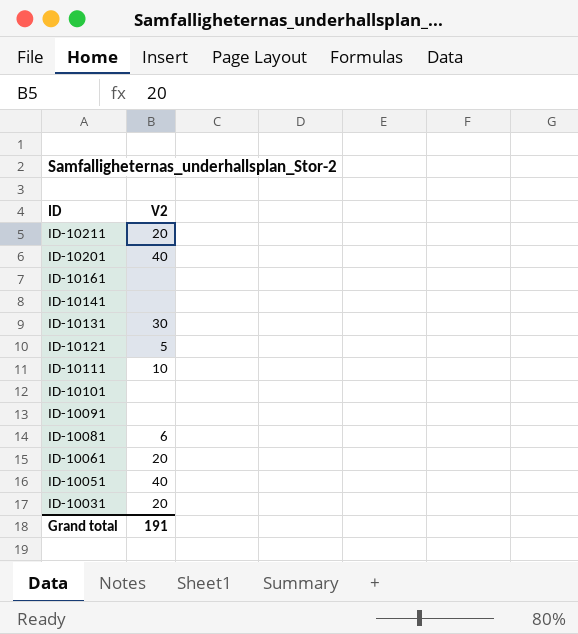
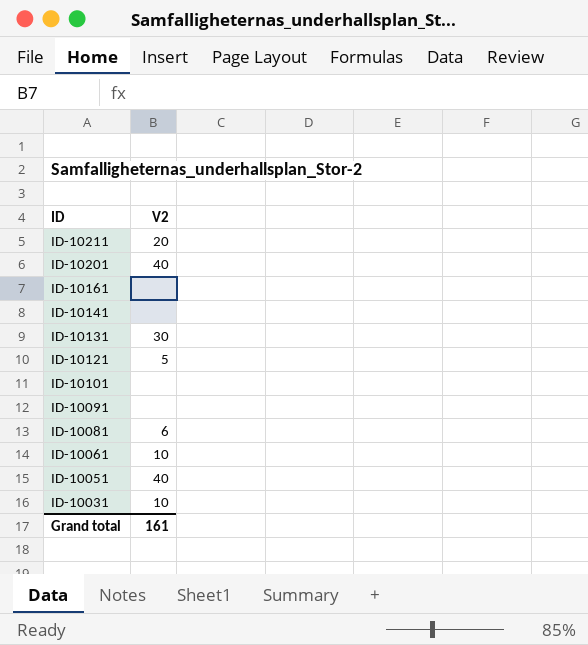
row ID-10111: 10 -> none
ID-10061 | V2: 20 -> 10
ID-10031 | V2: 20 -> 10
Grand total | V2: 191 -> 161

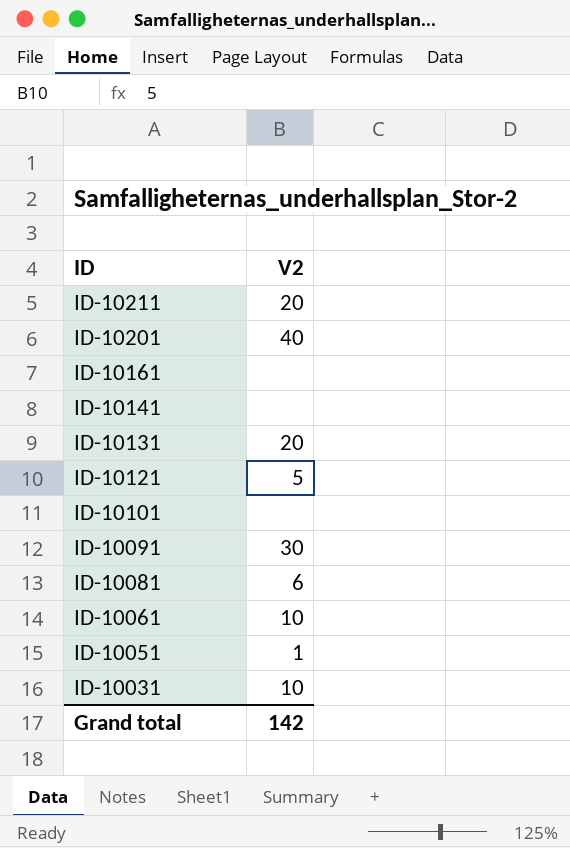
ID-10131 | V2: 30 -> 20
ID-10091 | V2: none -> 30
ID-10051 | V2: 40 -> 1
Grand total | V2: 161 -> 142

